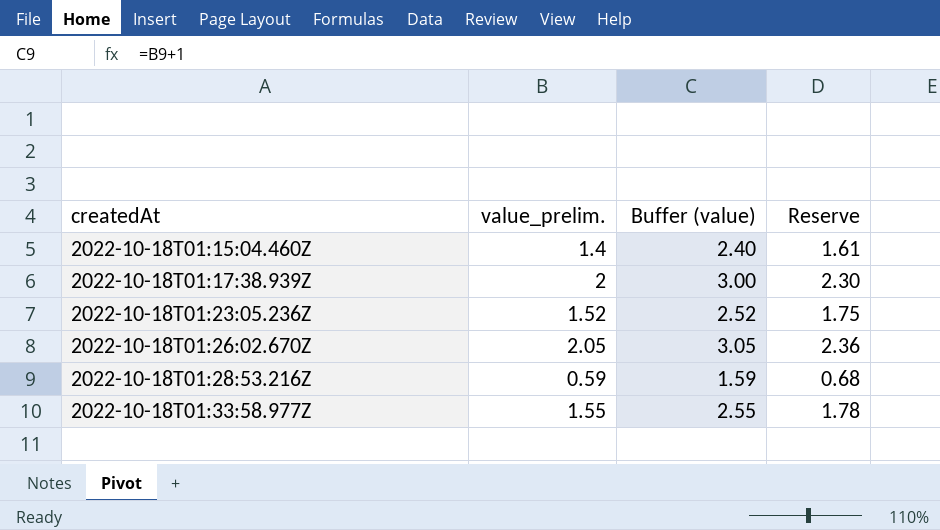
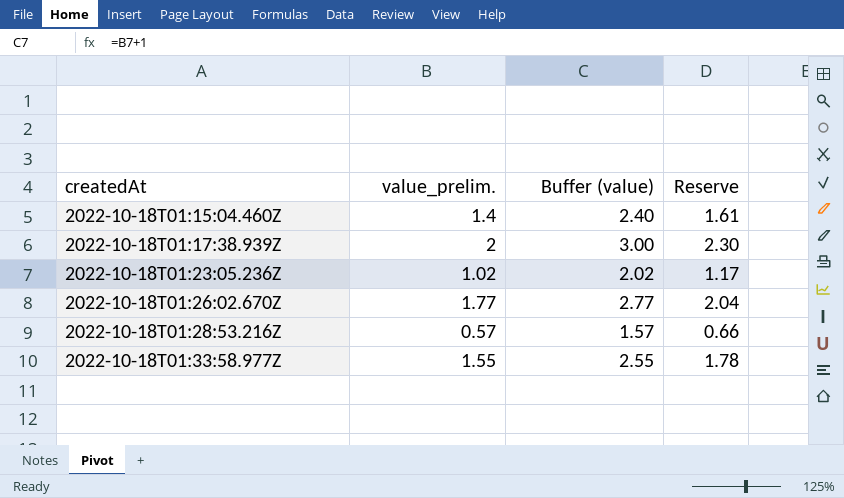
2022-10-18T01:23:05.236Z | value_prelim.: 1.52 -> 1.02
2022-10-18T01:23:05.236Z | Buffer (value): 2.52 -> 2.02
2022-10-18T01:23:05.236Z | Reserve: 1.75 -> 1.17
2022-10-18T01:26:02.670Z | value_prelim.: 2.05 -> 1.77
2022-10-18T01:26:02.670Z | Buffer (value): 3.05 -> 2.77
2022-10-18T01:26:02.670Z | Reserve: 2.36 -> 2.04
2022-10-18T01:28:53.216Z | value_prelim.: 0.59 -> 0.57
2022-10-18T01:28:53.216Z | Buffer (value): 1.59 -> 1.57
2022-10-18T01:28:53.216Z | Reserve: 0.68 -> 0.66

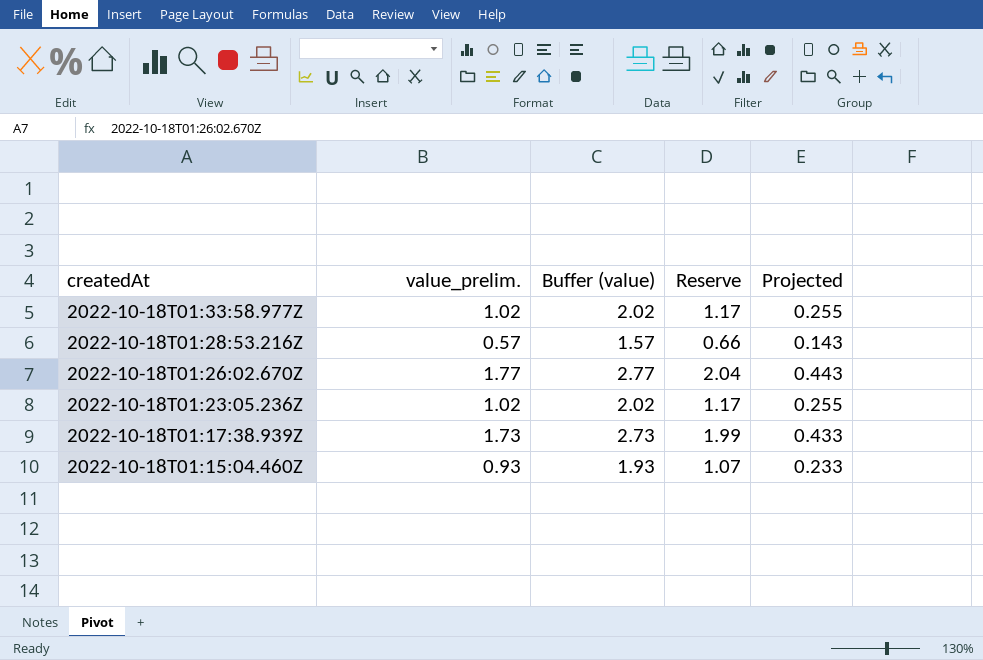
row order: createdAt ascending -> createdAt descending
column Projected | formula: none -> [value_prelim.] * 0.25
2022-10-18T01:33:58.977Z | value_prelim.: 1.55 -> 1.02
2022-10-18T01:33:58.977Z | Buffer (value): 2.55 -> 2.02
2022-10-18T01:33:58.977Z | Reserve: 1.78 -> 1.17
2022-10-18T01:17:38.939Z | value_prelim.: 2 -> 1.73
2022-10-18T01:17:38.939Z | Buffer (value): 3.00 -> 2.73
2022-10-18T01:17:38.939Z | Reserve: 2.30 -> 1.99
2022-10-18T01:15:04.460Z | value_prelim.: 1.4 -> 0.93
2022-10-18T01:15:04.460Z | Buffer (value): 2.40 -> 1.93
2022-10-18T01:15:04.460Z | Reserve: 1.61 -> 1.07

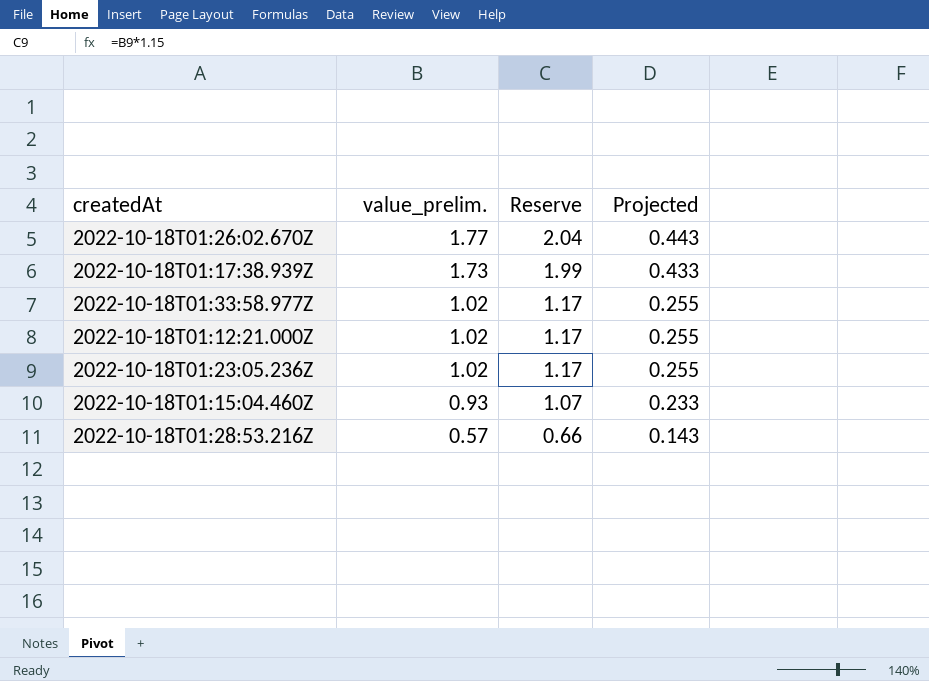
row order: createdAt descending -> value_prelim. descending
column Buffer (value) | formula: [value_prelim.] + 1 -> none
row 2022-10-18T01:12:21.000Z: none -> 1.02 | 1.17 | 0.255

